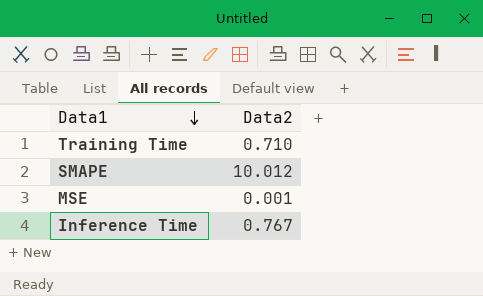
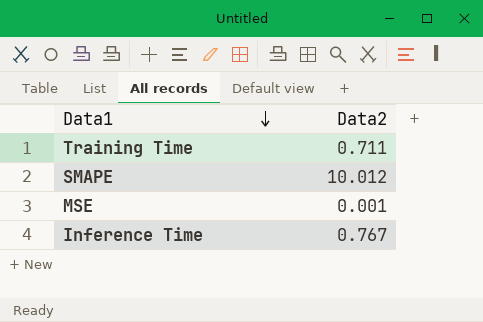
Training Time | Data2: 0.710 -> 0.711

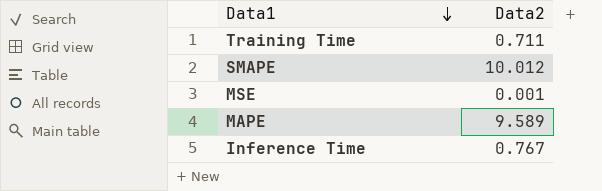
row MAPE: none -> 9.589

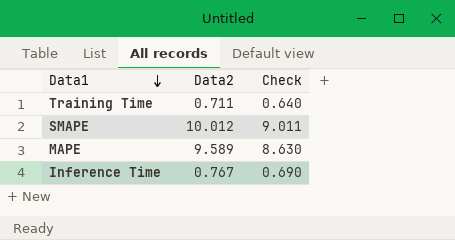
column Check | formula: none -> [Data2] * 0.9
row MSE: 0.001 -> none

